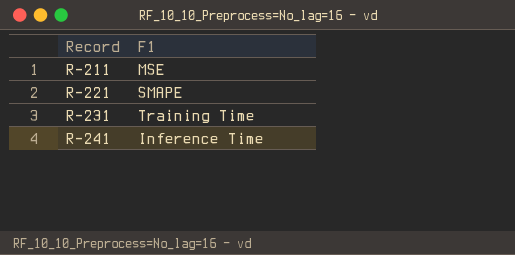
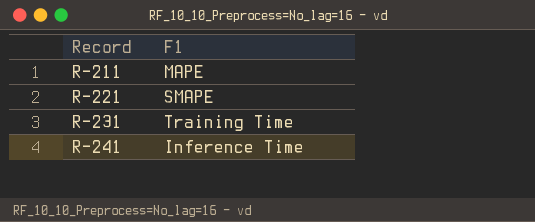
R-211 | F1: MSE -> MAPE

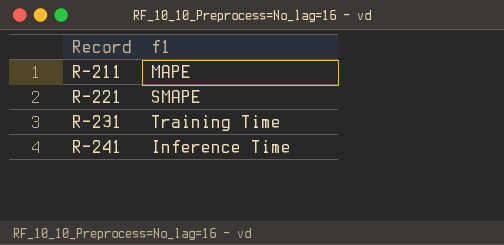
column name: F1 -> f1

